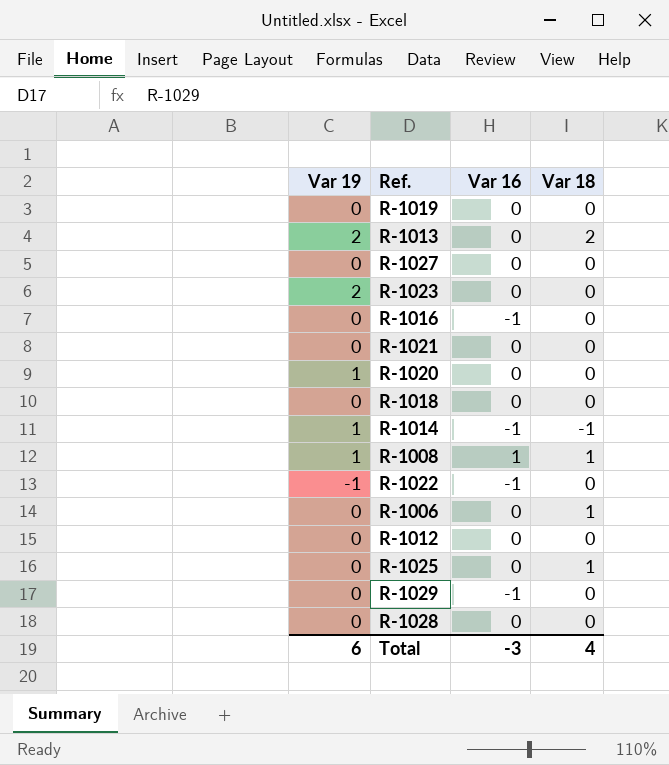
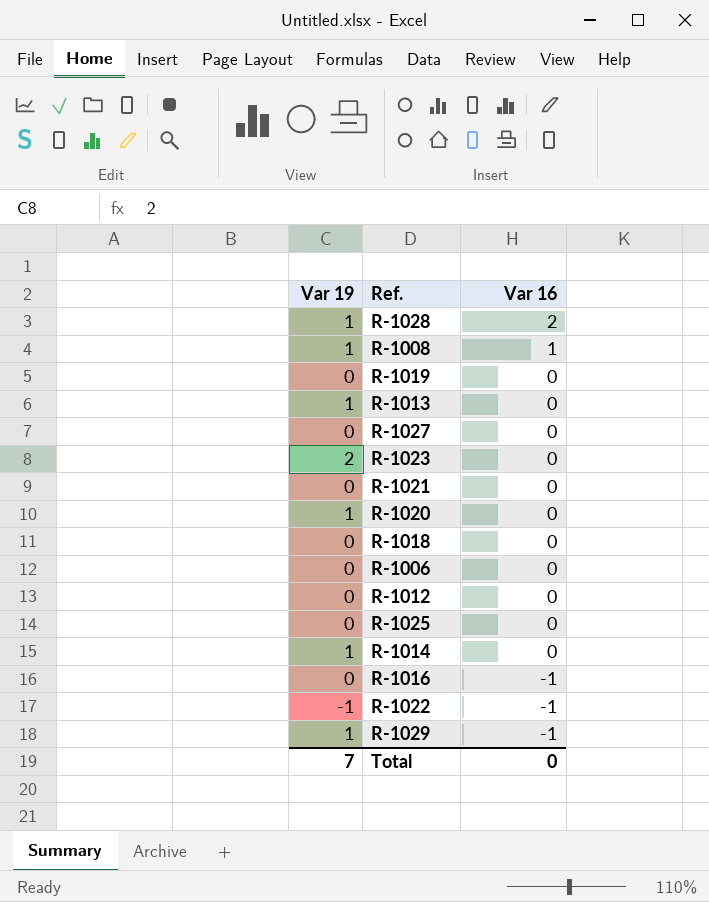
row order: none -> Var 16 descending
column Var 18 | position: 4 -> none
R-1028 | Var 19: 0 -> 1
R-1028 | Var 16: 0 -> 2
R-1013 | Var 19: 2 -> 1
R-1014 | Var 16: -1 -> 0
R-1029 | Var 19: 0 -> 1
Total | Var 19: 6 -> 7
Total | Var 16: -3 -> 0

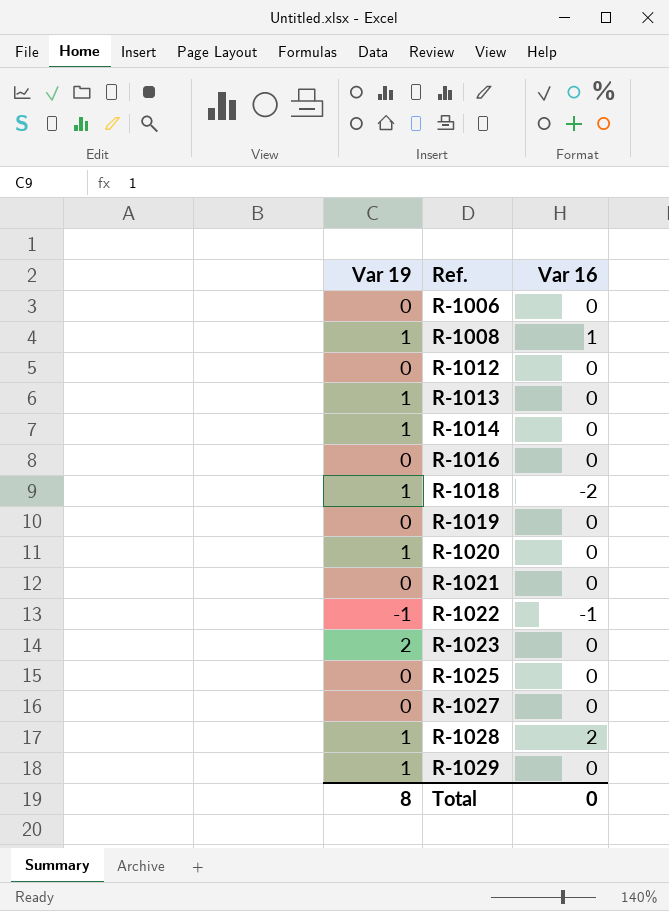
row order: Var 16 descending -> Ref. ascending
R-1016 | Var 16: -1 -> 0
R-1018 | Var 19: 0 -> 1
R-1018 | Var 16: 0 -> -2
R-1029 | Var 16: -1 -> 0
Total | Var 19: 7 -> 8

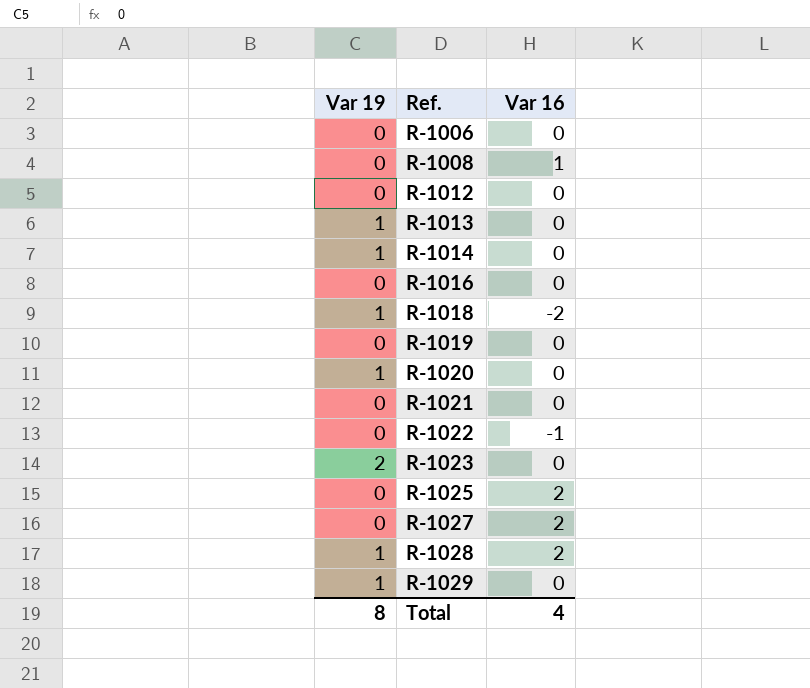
R-1008 | Var 19: 1 -> 0
R-1022 | Var 19: -1 -> 0
R-1025 | Var 16: 0 -> 2
R-1027 | Var 16: 0 -> 2
Total | Var 16: 0 -> 4

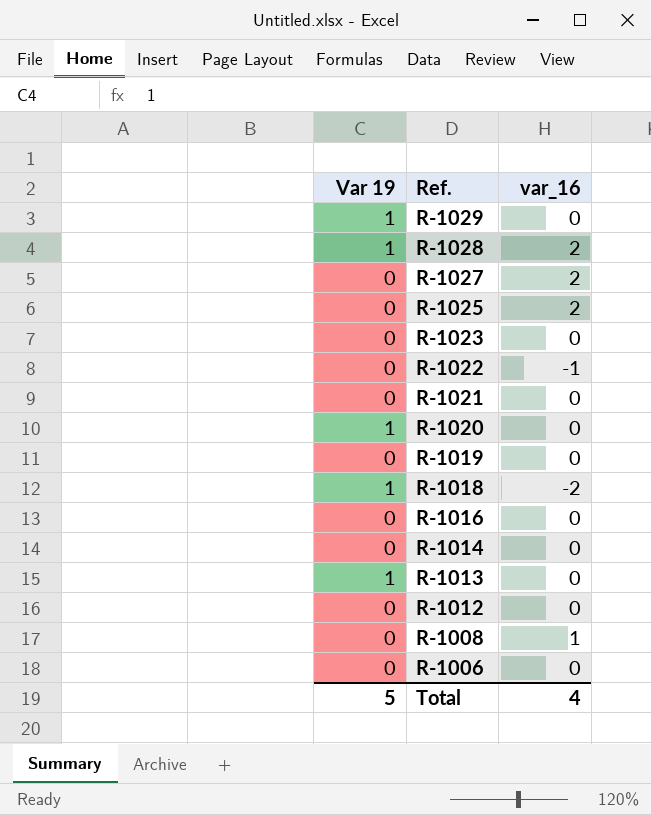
row order: Ref. ascending -> Ref. descending
column name: Var 16 -> var_16
R-1023 | Var 19: 2 -> 0
R-1014 | Var 19: 1 -> 0
Total | Var 19: 8 -> 5

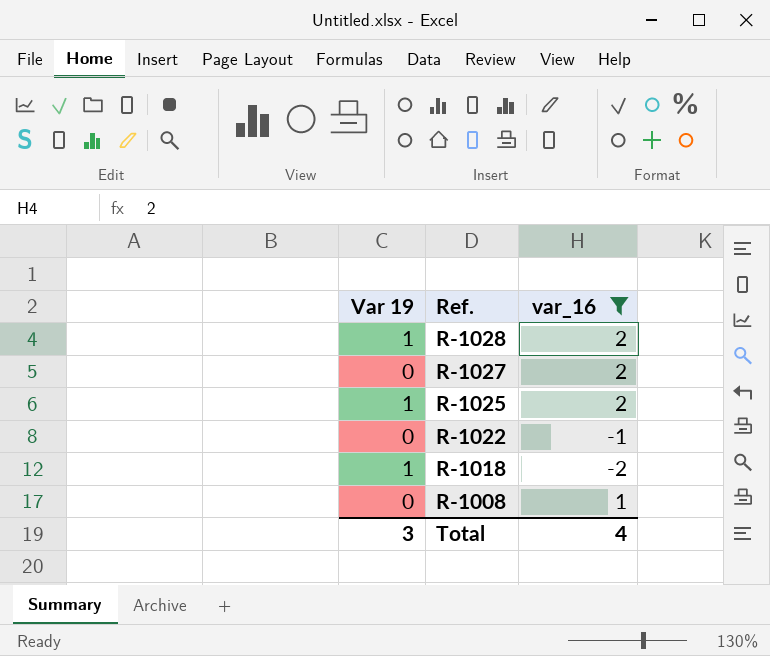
filter: none -> var_16 != 0
R-1025 | Var 19: 0 -> 1
Total | Var 19: 5 -> 3

